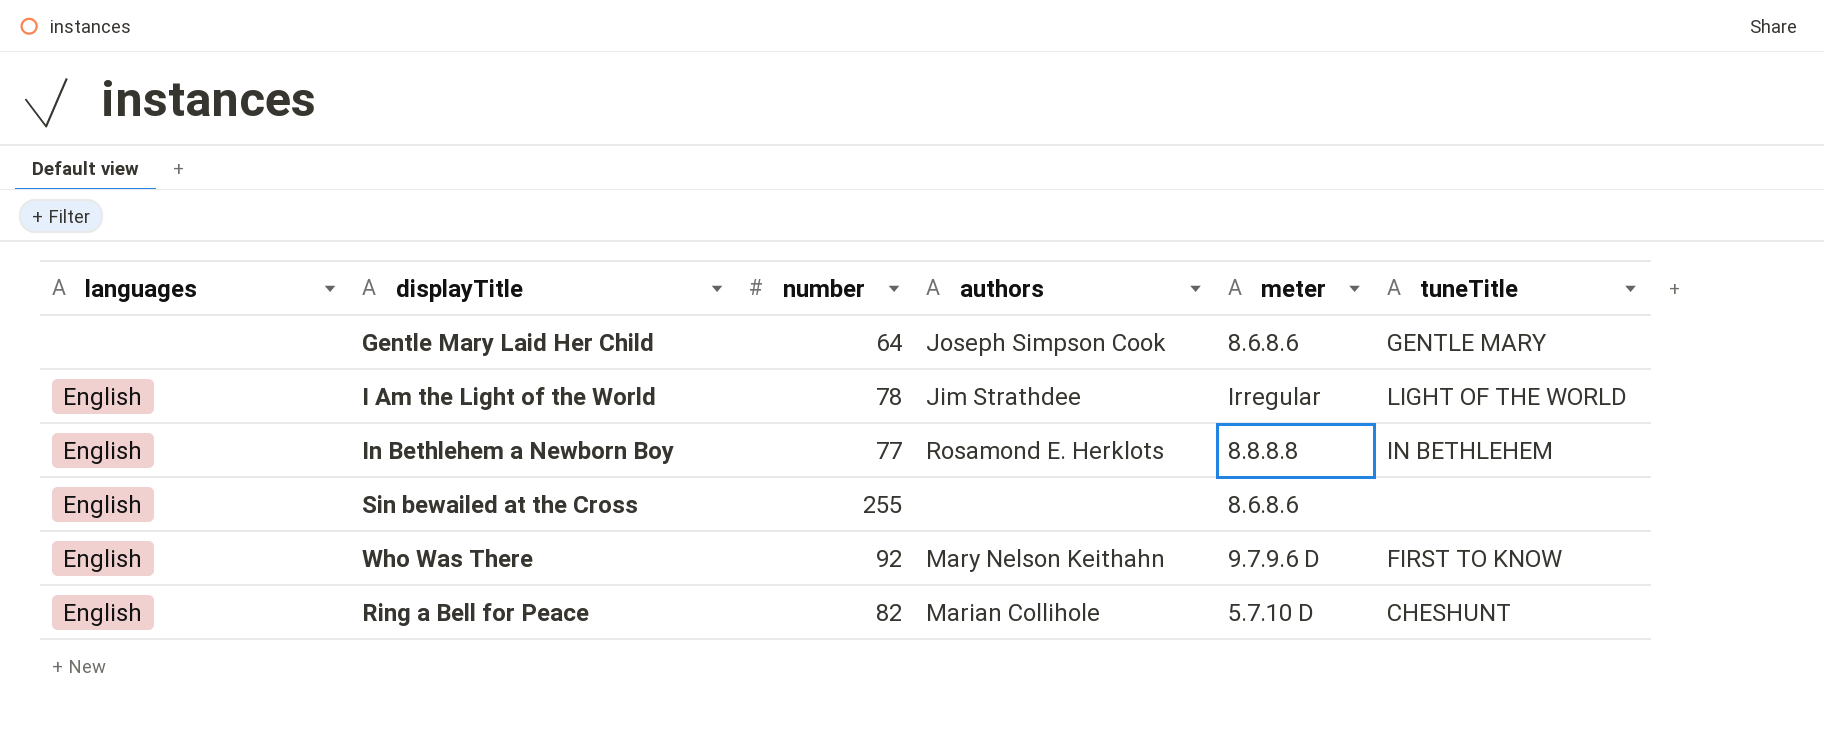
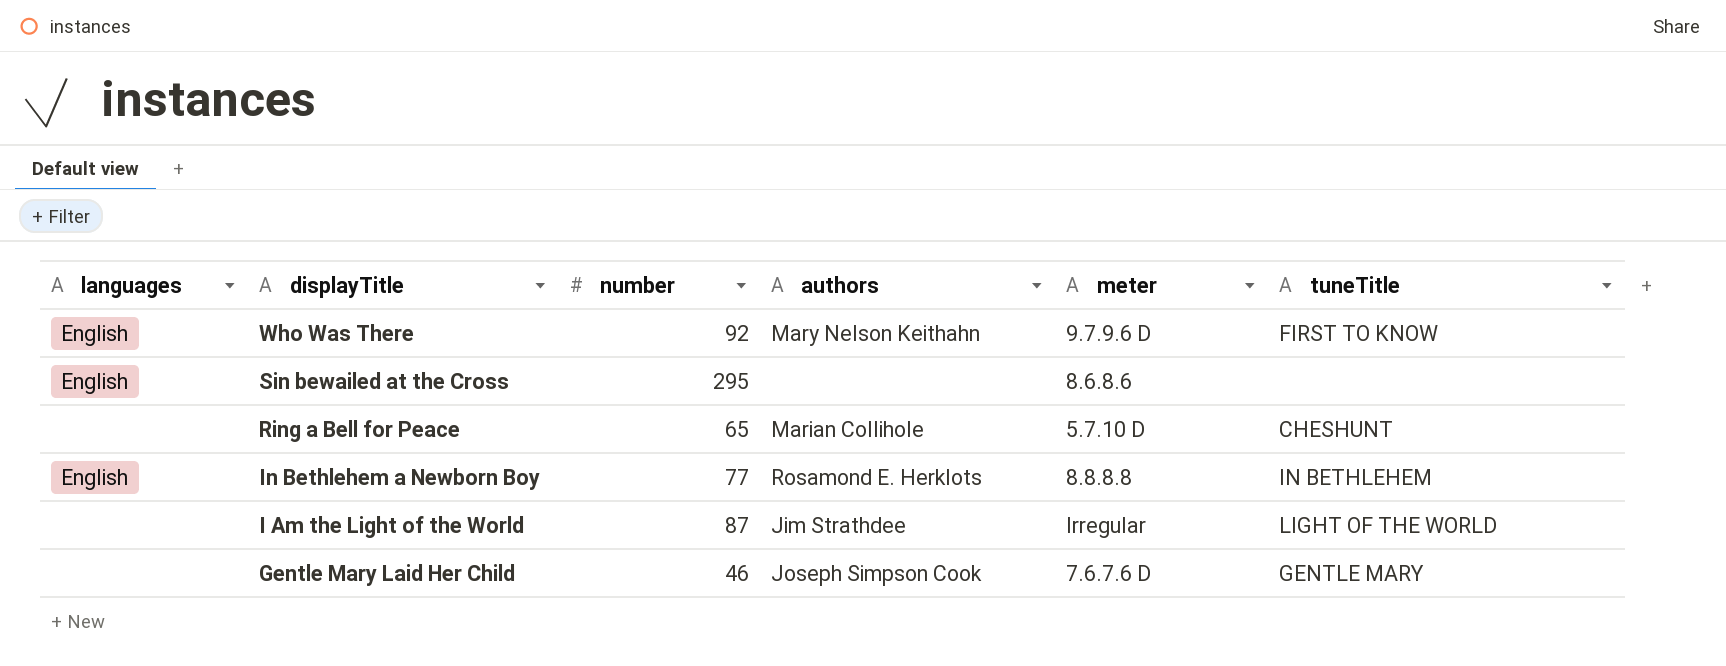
row order: none -> displayTitle descending
Sin bewailed at the Cross | number: 255 -> 295
Ring a Bell for Peace | languages: English -> none
Ring a Bell for Peace | number: 82 -> 65
I Am the Light of the World | languages: English -> none
I Am the Light of the World | number: 78 -> 87
Gentle Mary Laid Her Child | number: 64 -> 46
Gentle Mary Laid Her Child | meter: 8.6.8.6 -> 7.6.7.6 D

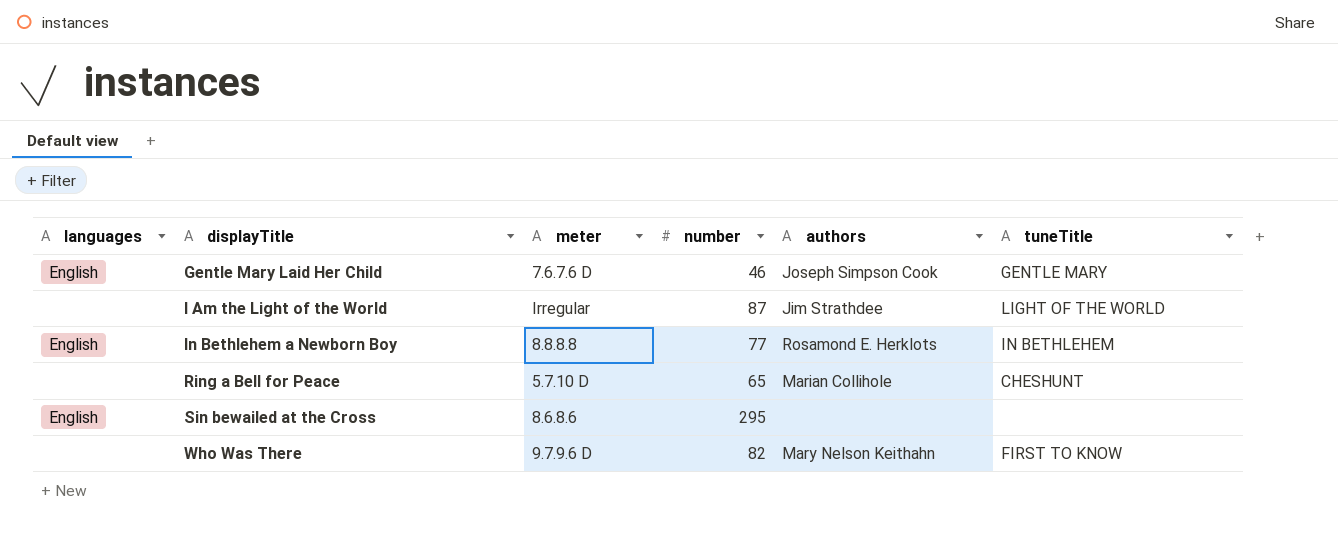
row order: displayTitle descending -> displayTitle ascending
column meter | position: 5 -> 3
Gentle Mary Laid Her Child | languages: none -> English
Who Was There | languages: English -> none
Who Was There | number: 92 -> 82

